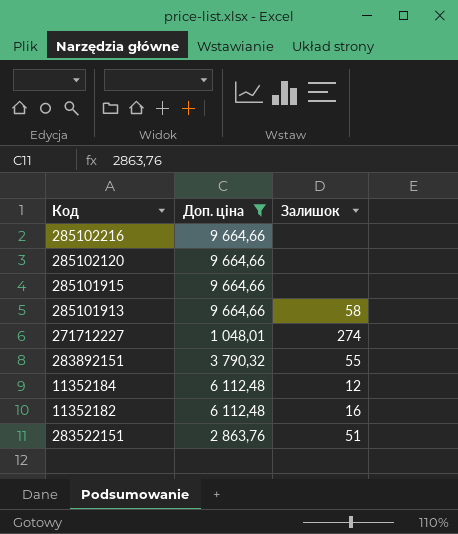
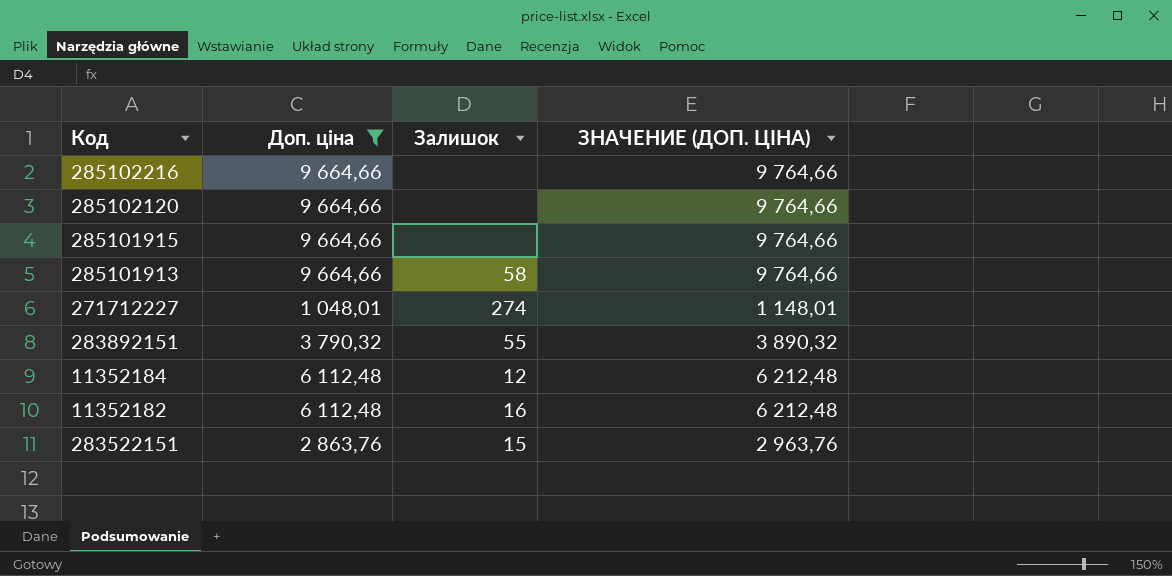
column ЗНАЧЕНИЕ (ДОП. ЦІНА) | formula: none -> [Доп. ціна] + 100
283522151 | Залишок: 51 -> 15

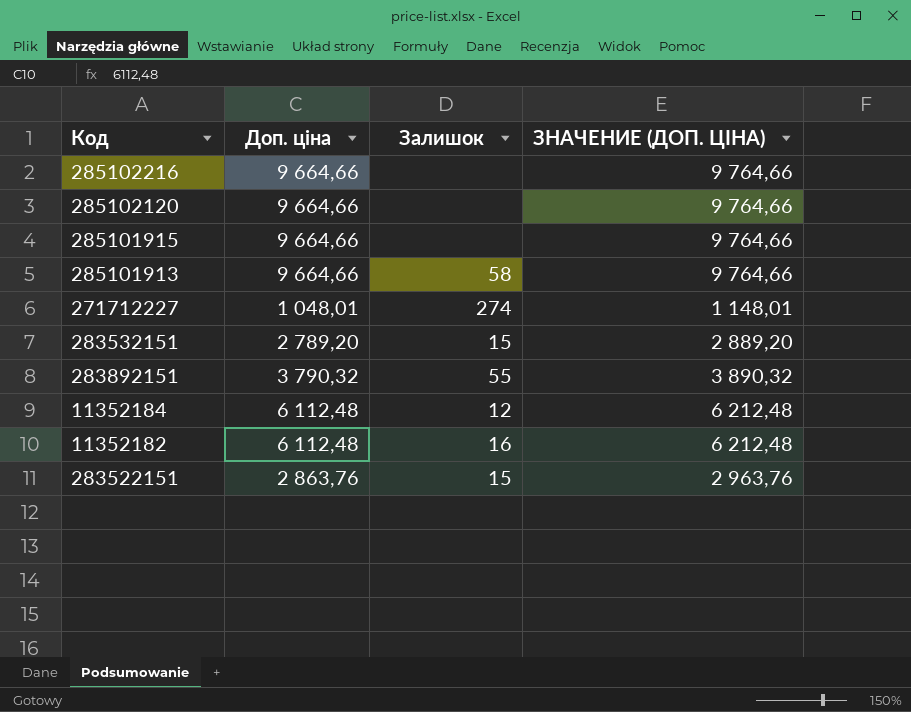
filter: Доп. ціна != 2 789,20 -> none

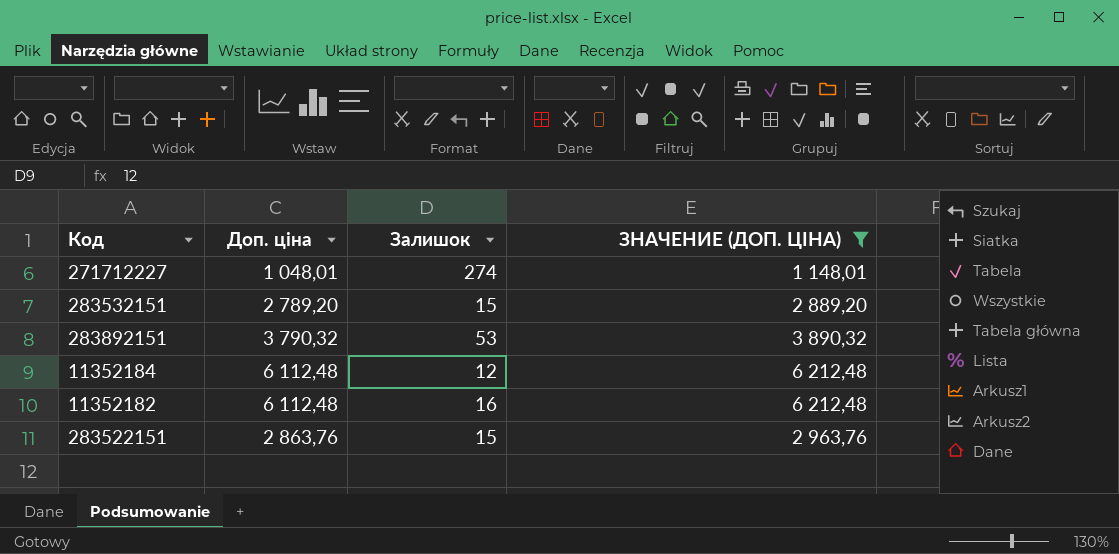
filter: none -> ЗНАЧЕНИЕ (ДОП. ЦІНА) != 9 764,66
283892151 | Залишок: 55 -> 53

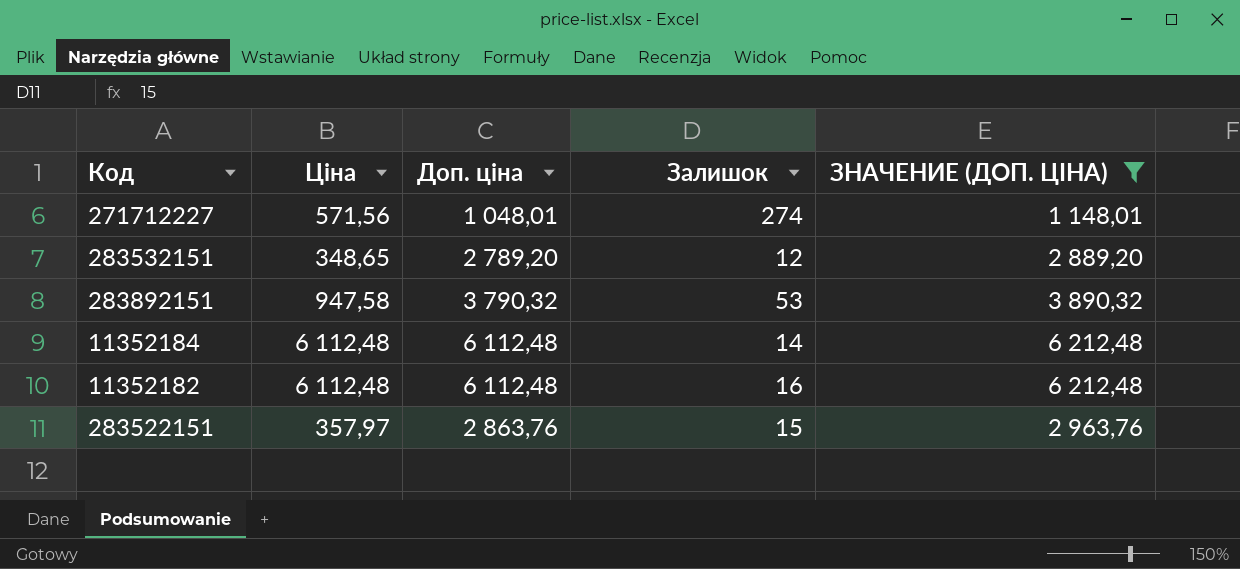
column Ціна | position: none -> 2
283532151 | Залишок: 15 -> 12
11352184 | Залишок: 12 -> 14

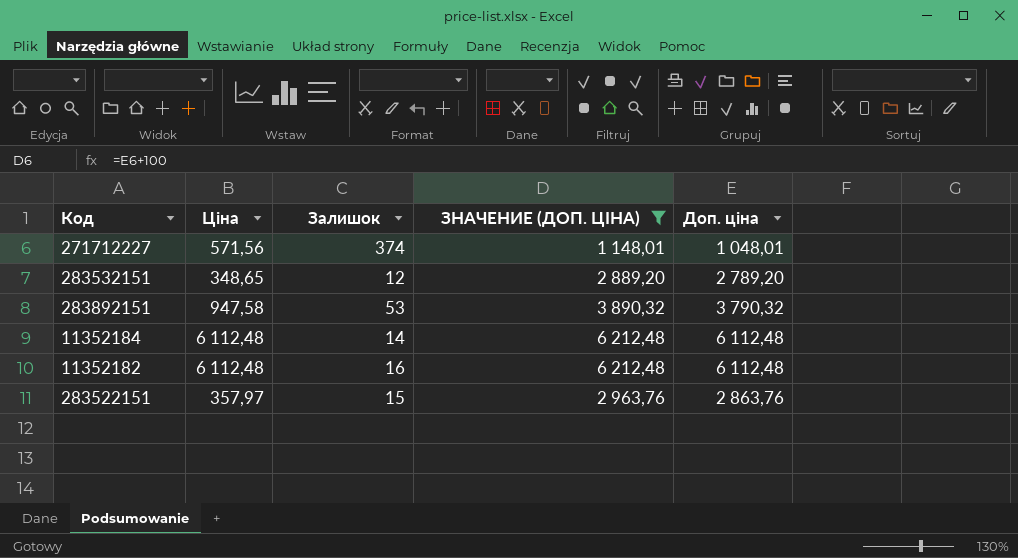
column Доп. ціна | position: 3 -> 5
271712227 | Залишок: 274 -> 374

